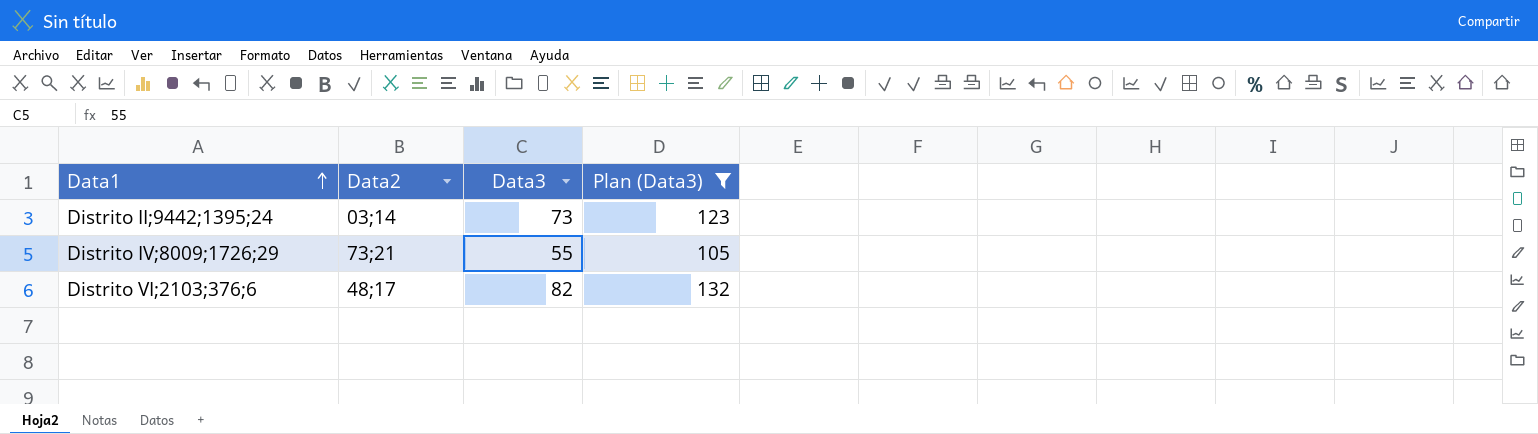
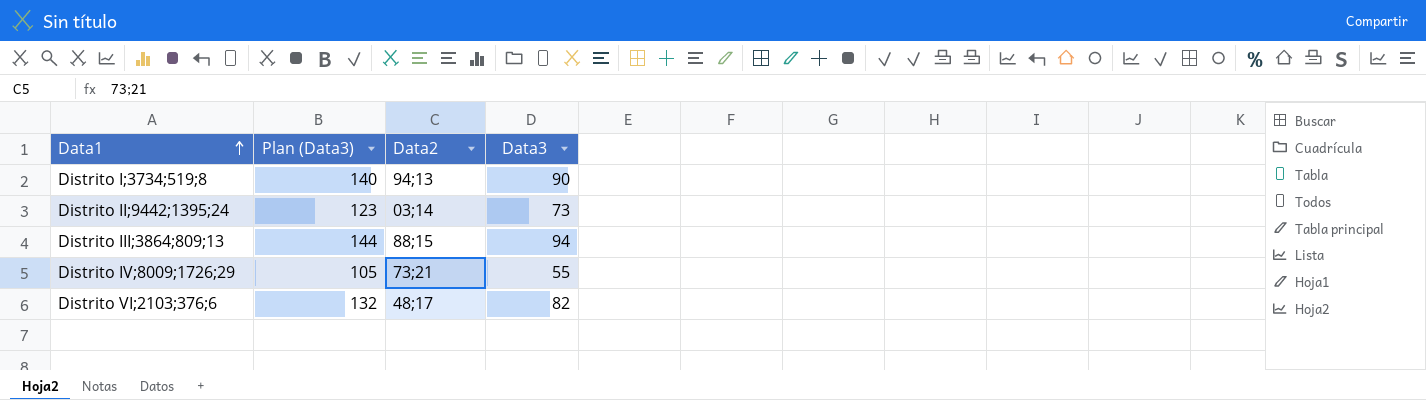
filter: Plan (Data3) <= 132 -> none
column Plan (Data3) | position: 4 -> 2

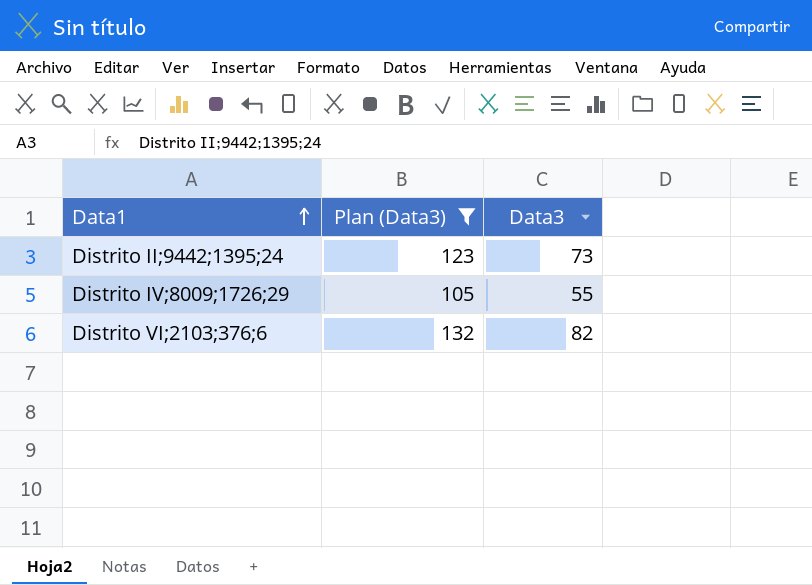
filter: none -> Plan (Data3) <= 132
column Data2 | position: 3 -> none

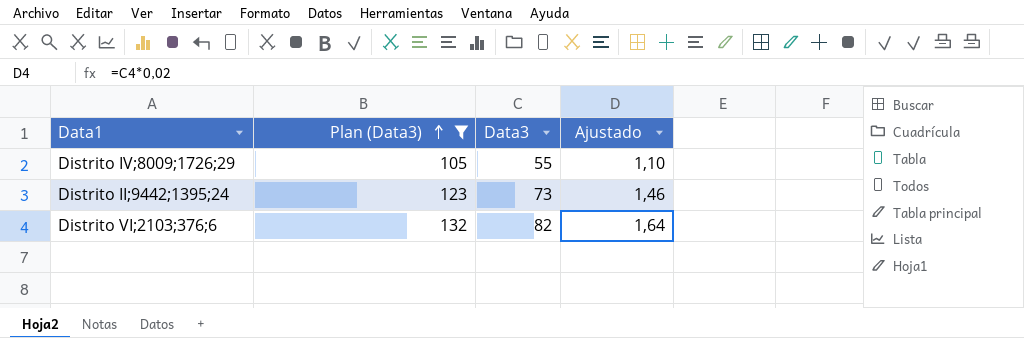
row order: Data1 ascending -> Plan (Data3) ascending
column Ajustado | formula: none -> [Data3] * 0,02

